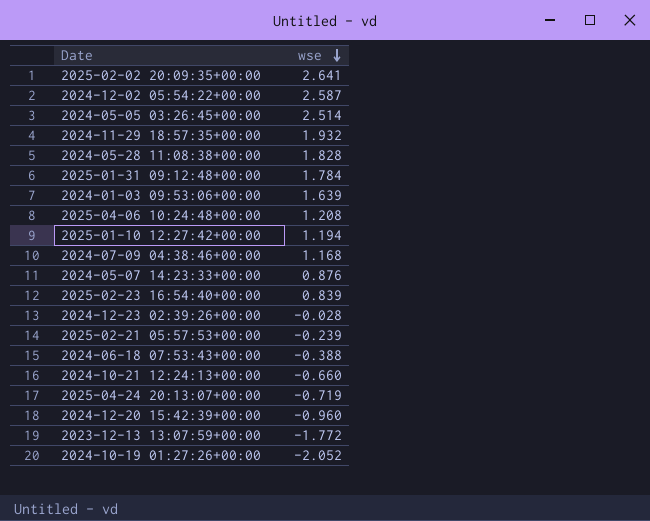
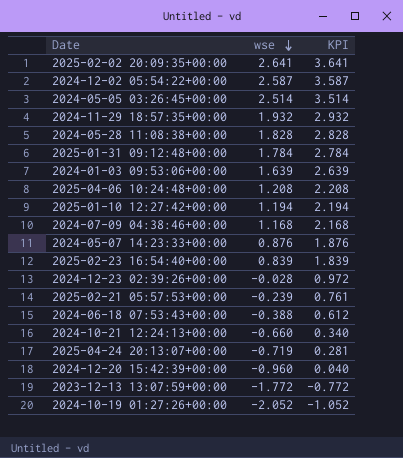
column KPI | formula: none -> [wse] + 1

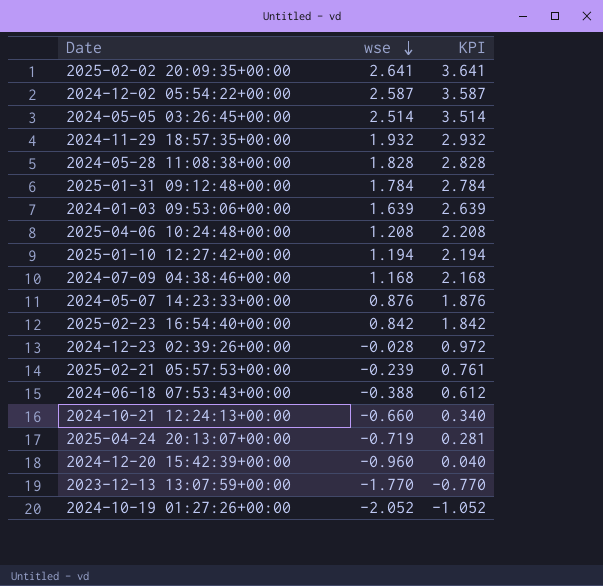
2025-02-23 16:54:40+00:00 | wse: 0.839 -> 0.842
2025-02-23 16:54:40+00:00 | KPI: 1.839 -> 1.842
2023-12-13 13:07:59+00:00 | wse: -1.772 -> -1.770
2023-12-13 13:07:59+00:00 | KPI: -0.772 -> -0.770

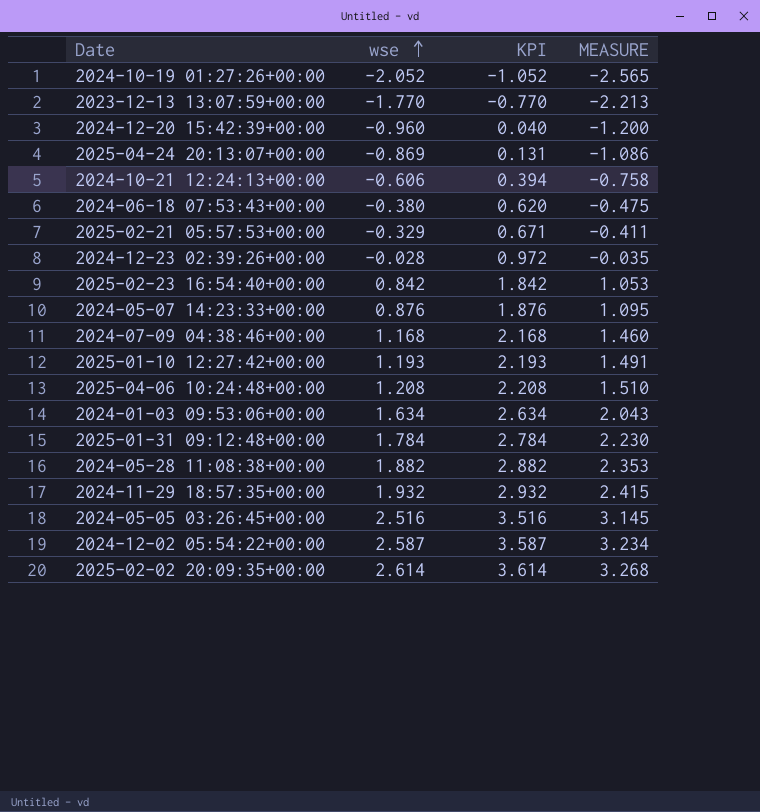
row order: wse descending -> wse ascending
column MEASURE | formula: none -> [wse] * 1.25
2025-04-24 20:13:07+00:00 | wse: -0.719 -> -0.869
2025-04-24 20:13:07+00:00 | KPI: 0.281 -> 0.131
2024-10-21 12:24:13+00:00 | wse: -0.660 -> -0.606
2024-10-21 12:24:13+00:00 | KPI: 0.340 -> 0.394
2024-06-18 07:53:43+00:00 | wse: -0.388 -> -0.380
2024-06-18 07:53:43+00:00 | KPI: 0.612 -> 0.620
2025-02-21 05:57:53+00:00 | wse: -0.239 -> -0.329
2025-02-21 05:57:53+00:00 | KPI: 0.761 -> 0.671
2025-01-10 12:27:42+00:00 | wse: 1.194 -> 1.193
2025-01-10 12:27:42+00:00 | KPI: 2.194 -> 2.193
2024-01-03 09:53:06+00:00 | wse: 1.639 -> 1.634
2024-01-03 09:53:06+00:00 | KPI: 2.639 -> 2.634
2024-05-28 11:08:38+00:00 | wse: 1.828 -> 1.882
2024-05-28 11:08:38+00:00 | KPI: 2.828 -> 2.882
2024-05-05 03:26:45+00:00 | wse: 2.514 -> 2.516
2024-05-05 03:26:45+00:00 | KPI: 3.514 -> 3.516
2025-02-02 20:09:35+00:00 | wse: 2.641 -> 2.614
2025-02-02 20:09:35+00:00 | KPI: 3.641 -> 3.614

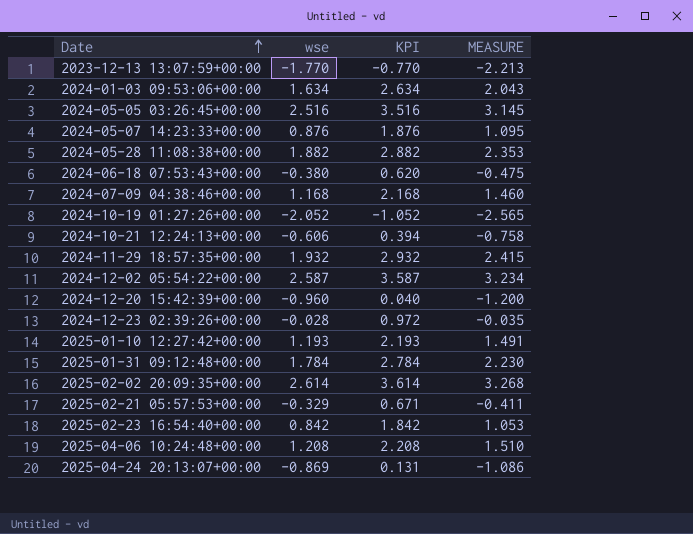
row order: wse ascending -> Date ascending

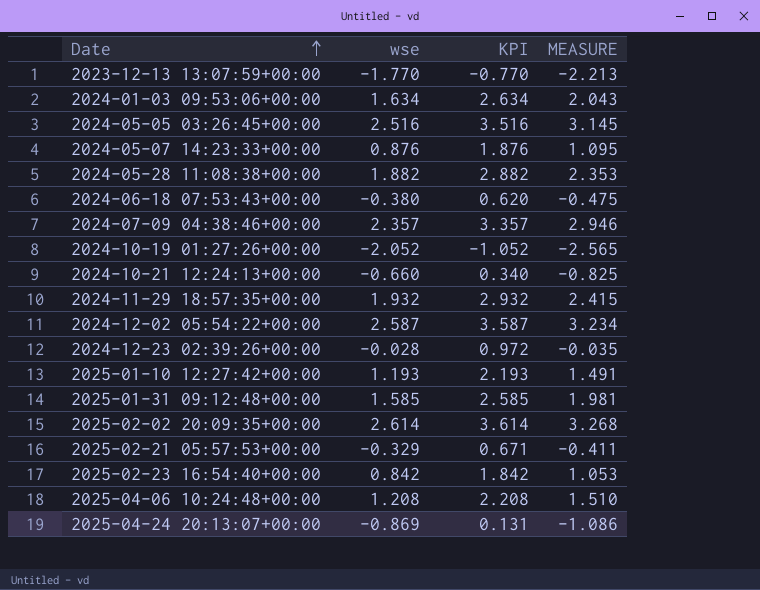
row 2024-12-20 15:42:39+00:00: -0.960 | 0.040 | -1.200 -> none
2024-07-09 04:38:46+00:00 | wse: 1.168 -> 2.357
2024-07-09 04:38:46+00:00 | KPI: 2.168 -> 3.357
2024-07-09 04:38:46+00:00 | MEASURE: 1.460 -> 2.946
2024-10-21 12:24:13+00:00 | wse: -0.606 -> -0.660
2024-10-21 12:24:13+00:00 | KPI: 0.394 -> 0.340
2024-10-21 12:24:13+00:00 | MEASURE: -0.758 -> -0.825
2025-01-31 09:12:48+00:00 | wse: 1.784 -> 1.585
2025-01-31 09:12:48+00:00 | KPI: 2.784 -> 2.585
2025-01-31 09:12:48+00:00 | MEASURE: 2.230 -> 1.981

